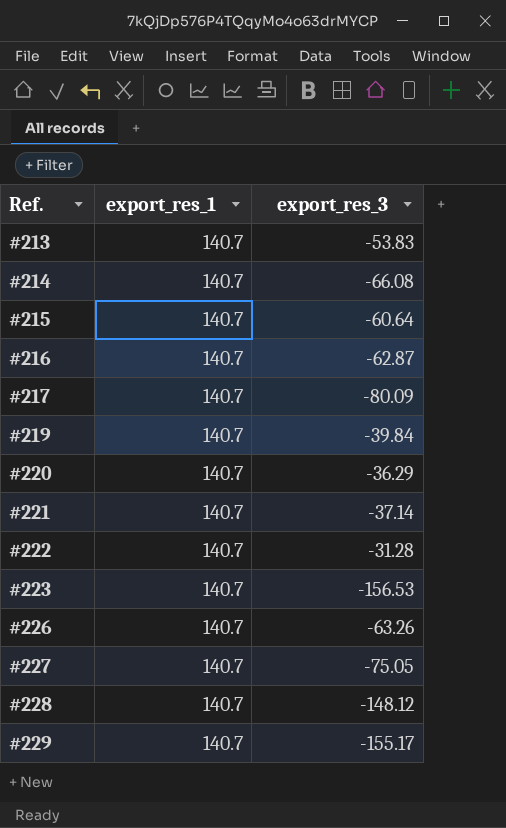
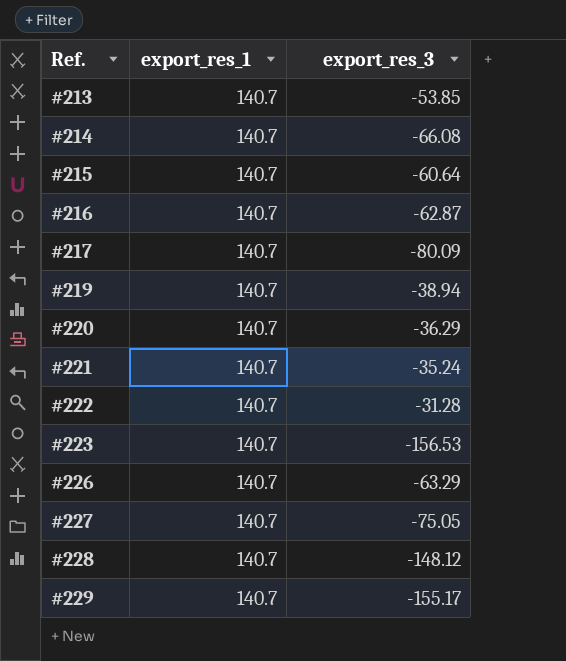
#213 | export_res_3: -53.83 -> -53.85
#219 | export_res_3: -39.84 -> -38.94
#221 | export_res_3: -37.14 -> -35.24
#226 | export_res_3: -63.26 -> -63.29

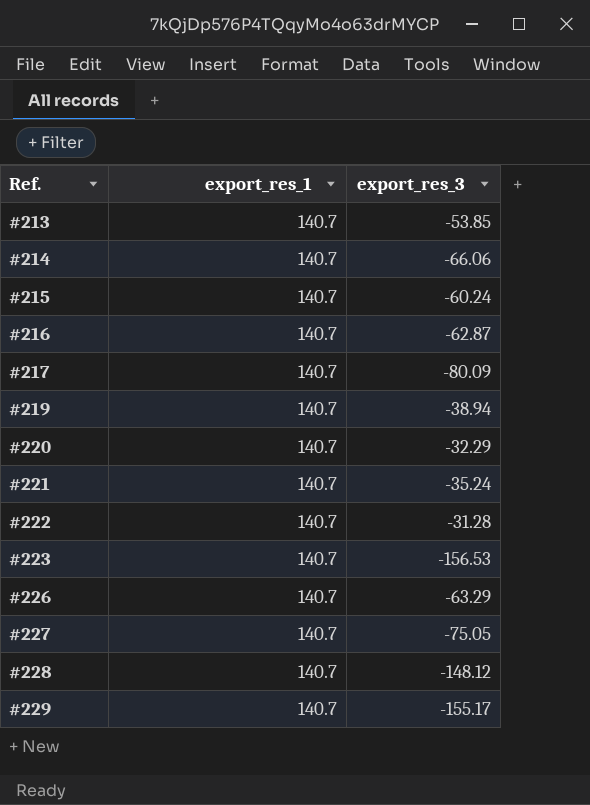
#214 | export_res_3: -66.08 -> -66.06
#215 | export_res_3: -60.64 -> -60.24
#220 | export_res_3: -36.29 -> -32.29

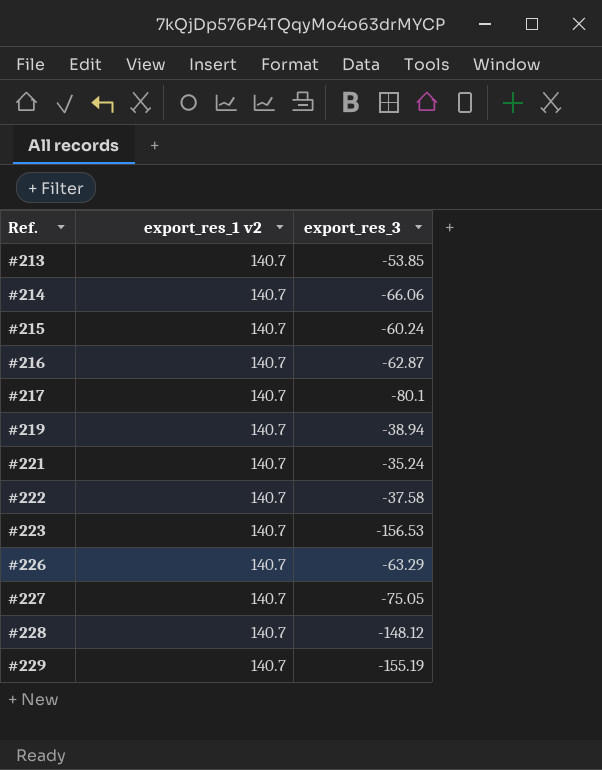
column name: export_res_1 -> export_res_1 v2
row #220: 140.7 | -32.29 -> none
#217 | export_res_3: -80.09 -> -80.1
#222 | export_res_3: -31.28 -> -37.58
#229 | export_res_3: -155.17 -> -155.19

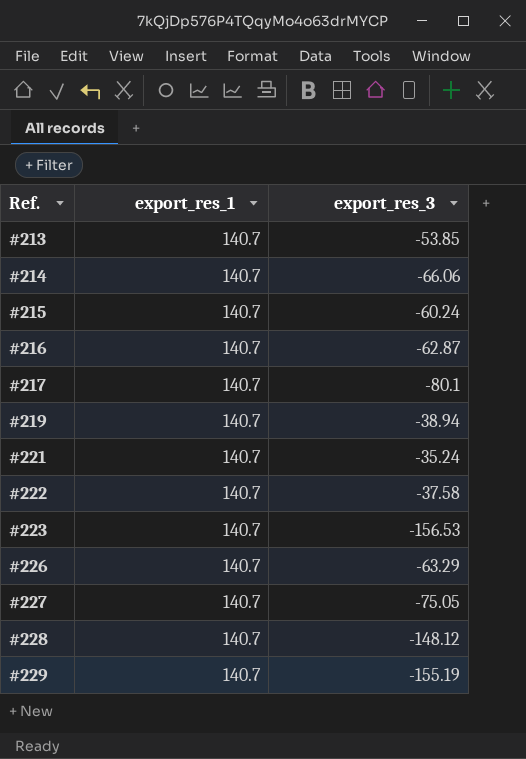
column name: export_res_1 v2 -> export_res_1

